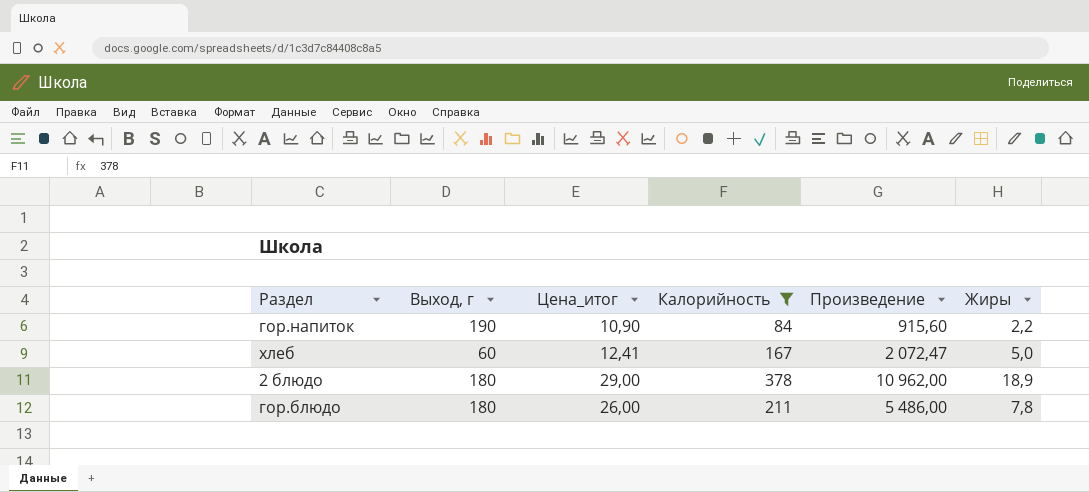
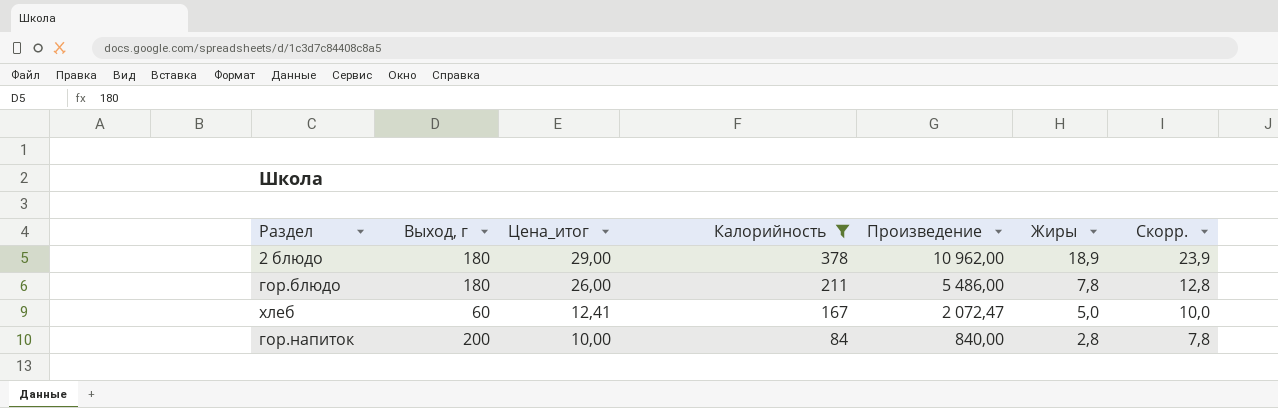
row order: none -> Цена_итог descending
column Скорр. | formula: none -> [Жиры] + 5
гор.напиток | Выход, г: 190 -> 200
гор.напиток | Цена_итог: 10,90 -> 10,00
гор.напиток | Произведение: 915,60 -> 840,00
гор.напиток | Жиры: 2,2 -> 2,8

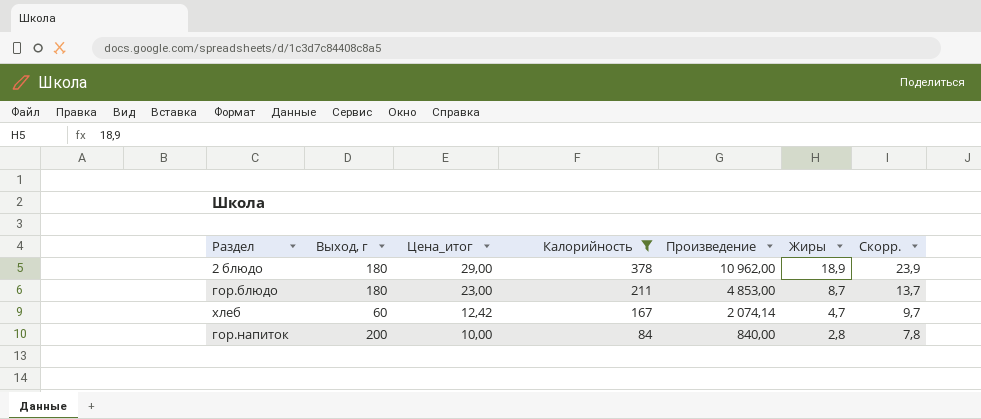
гор.блюдо | Цена_итог: 26,00 -> 23,00
гор.блюдо | Произведение: 5 486,00 -> 4 853,00
гор.блюдо | Жиры: 7,8 -> 8,7
гор.блюдо | Скорр.: 12,8 -> 13,7
хлеб | Цена_итог: 12,41 -> 12,42
хлеб | Произведение: 2 072,47 -> 2 074,14
хлеб | Жиры: 5,0 -> 4,7
хлеб | Скорр.: 10,0 -> 9,7

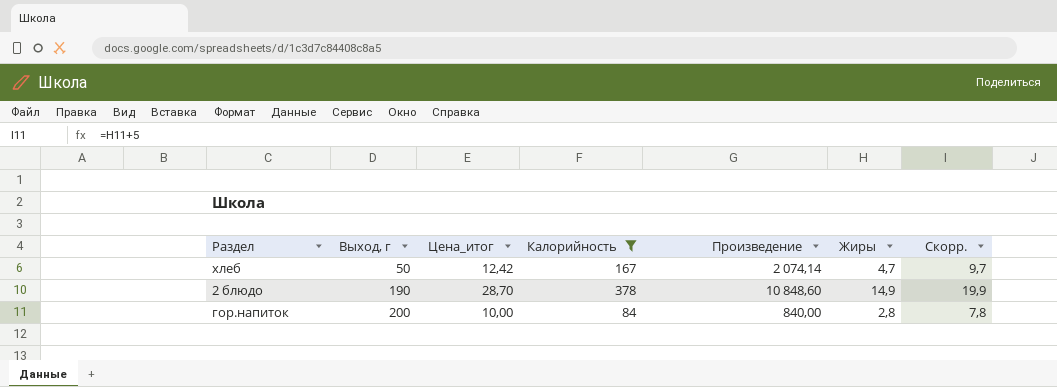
row order: Цена_итог descending -> Выход, г ascending
row гор.блюдо: 180 | 23,00 | 211 | 4 853,00 | 8,7 | 13,7 -> none
хлеб | Выход, г: 60 -> 50
2 блюдо | Выход, г: 180 -> 190
2 блюдо | Цена_итог: 29,00 -> 28,70
2 блюдо | Произведение: 10 962,00 -> 10 848,60
2 блюдо | Жиры: 18,9 -> 14,9
2 блюдо | Скорр.: 23,9 -> 19,9

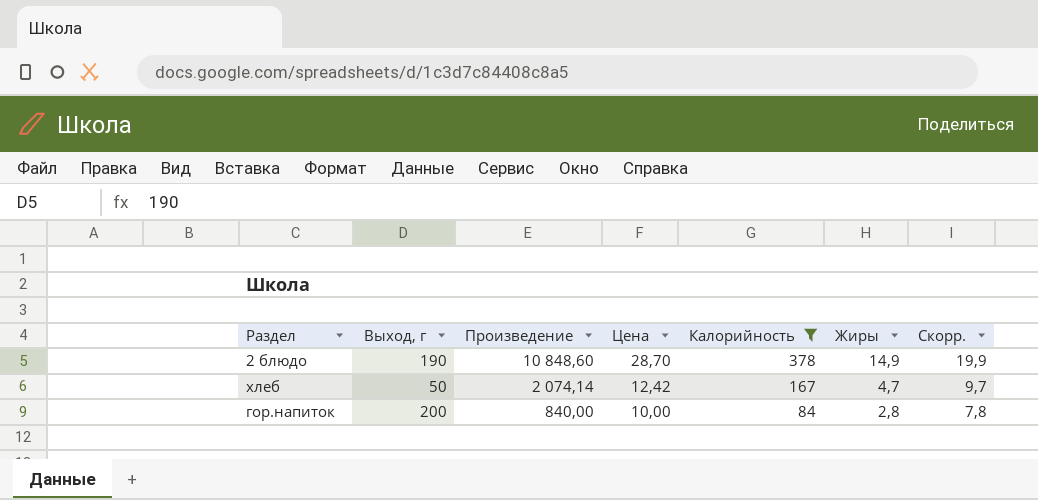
row order: Выход, г ascending -> Произведение descending
column Произведение | position: 5 -> 3
column name: Цена_итог -> Цена

